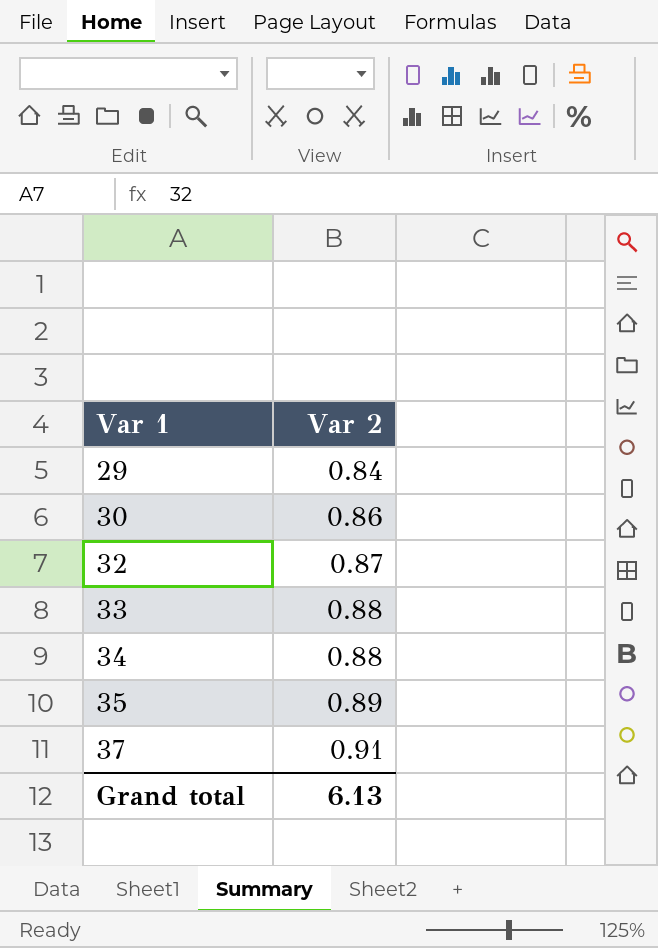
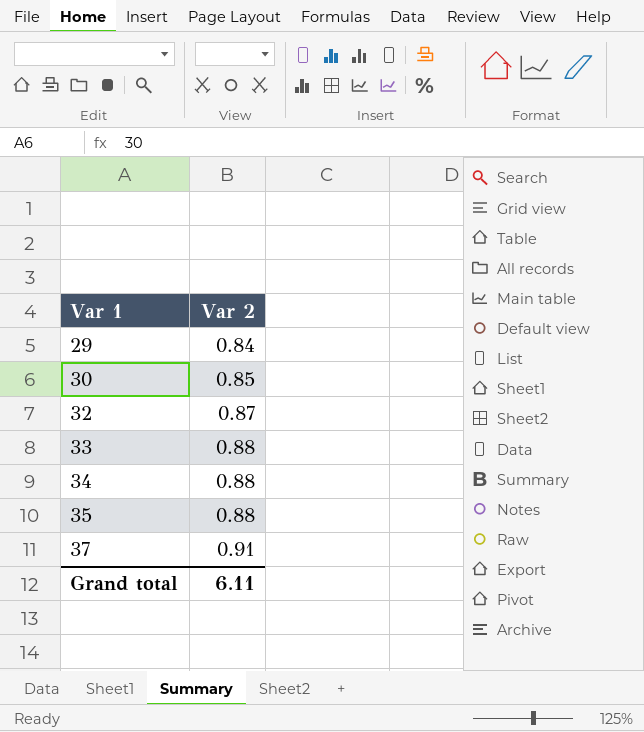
30 | Var 2: 0.86 -> 0.85
35 | Var 2: 0.89 -> 0.88
Grand total | Var 2: 6.13 -> 6.11

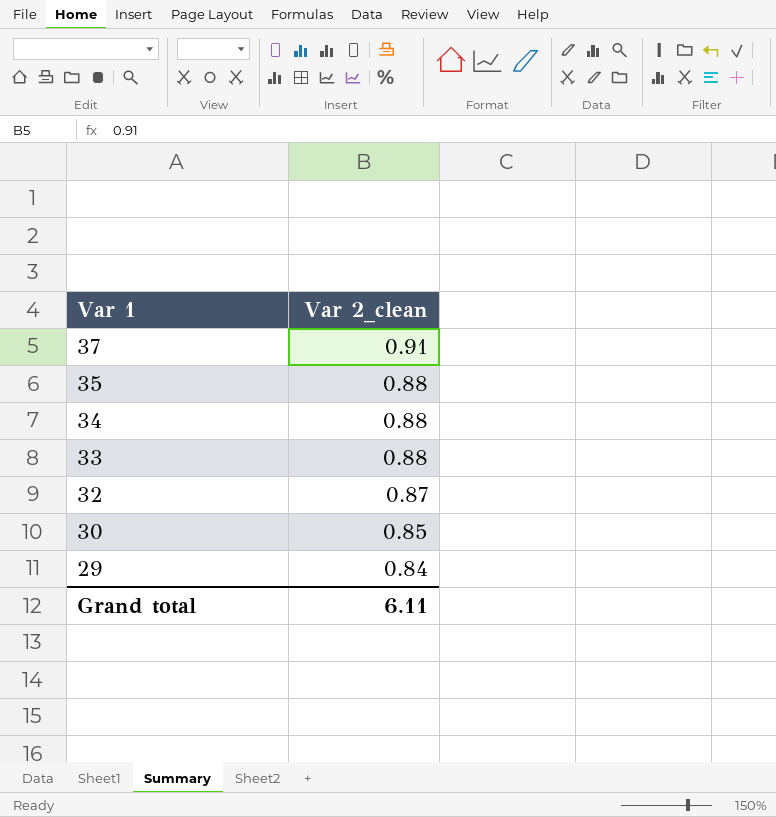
row order: Var 1 ascending -> Var 1 descending
column name: Var 2 -> Var 2_clean

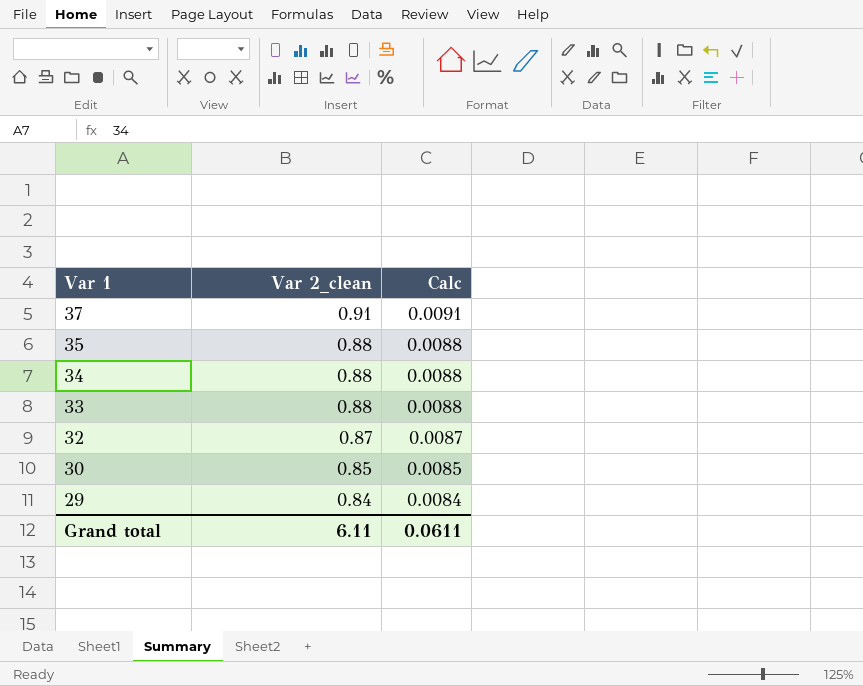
column Calc | formula: none -> [Var 2_clean] * 0.01

